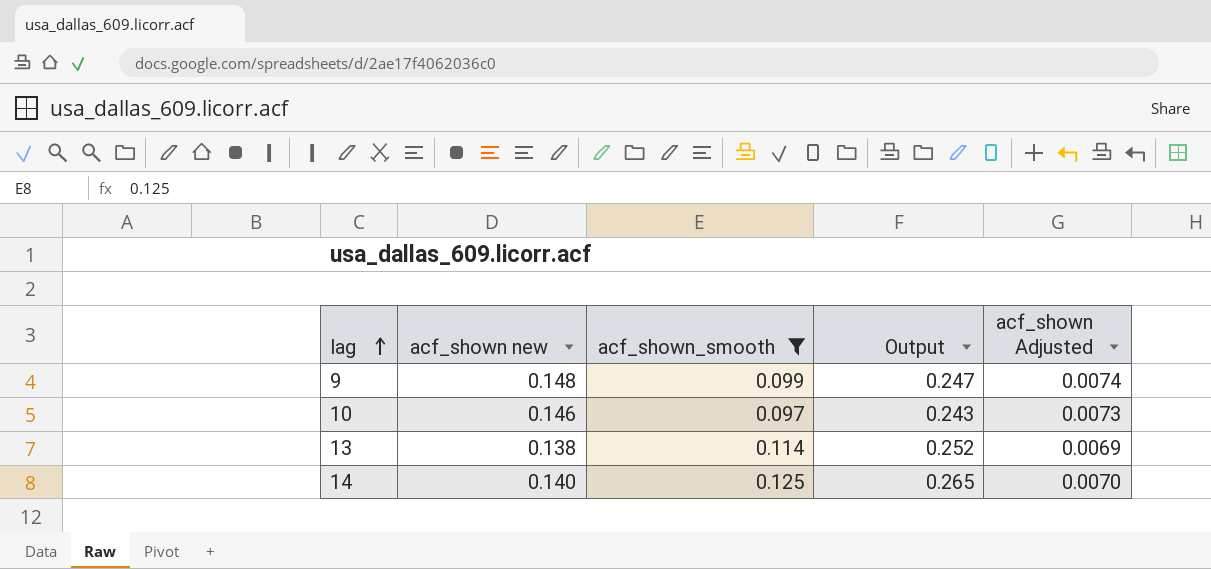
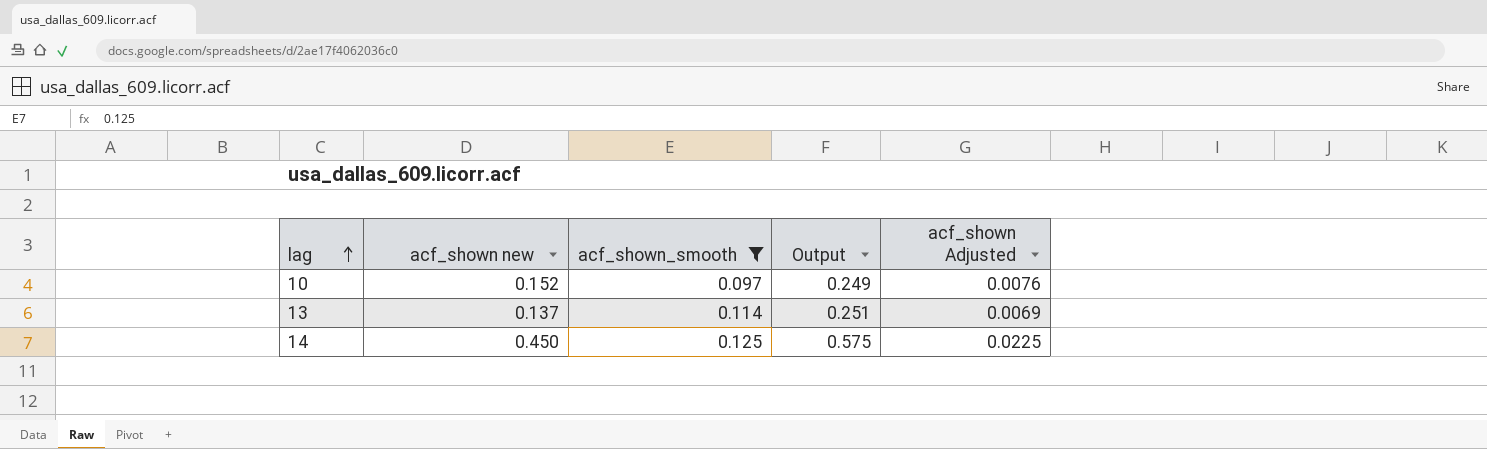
row 9: 0.148 | 0.099 | 0.247 | 0.0074 -> none
10 | acf_shown new: 0.146 -> 0.152
10 | Output: 0.243 -> 0.249
10 | acf_shown Adjusted: 0.0073 -> 0.0076
13 | acf_shown new: 0.138 -> 0.137
13 | Output: 0.252 -> 0.251
14 | acf_shown new: 0.140 -> 0.450
14 | Output: 0.265 -> 0.575
14 | acf_shown Adjusted: 0.0070 -> 0.0225

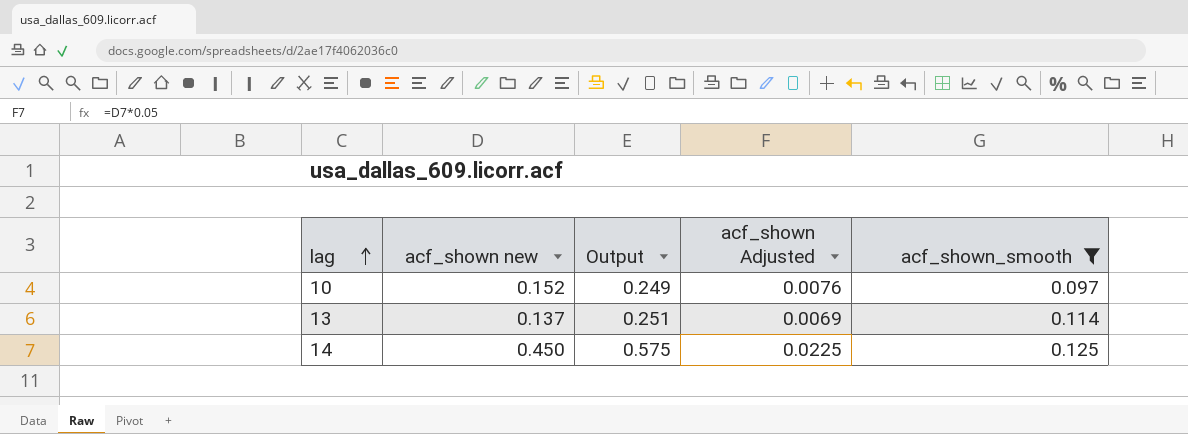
column acf_shown_smooth | position: 3 -> 5

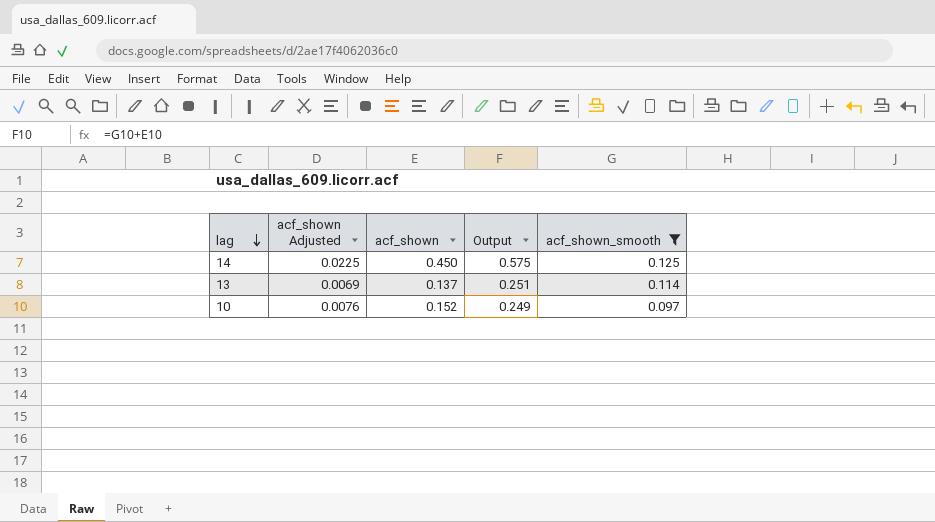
row order: lag ascending -> lag descending
column acf_shown Adjusted | position: 4 -> 2
column name: acf_shown new -> acf_shown

